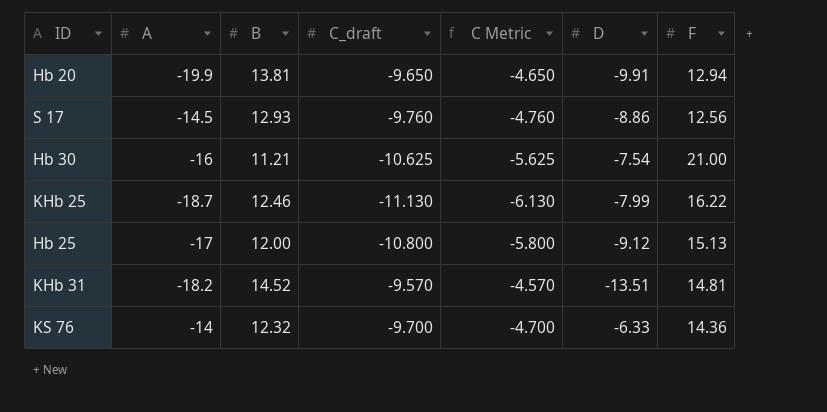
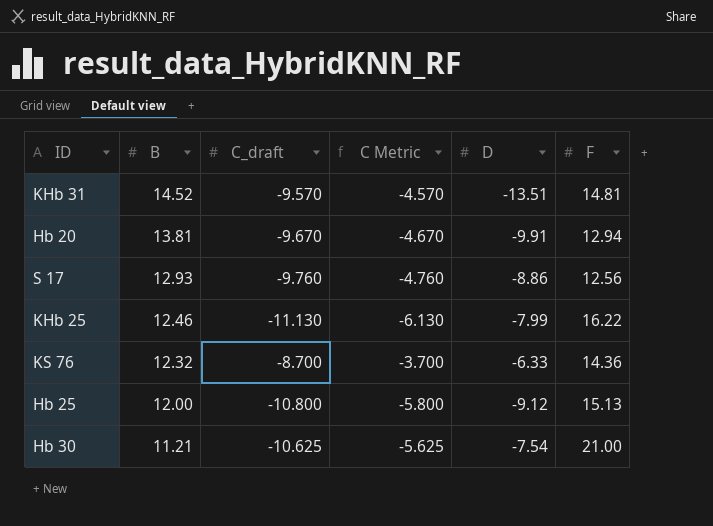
row order: none -> B descending
column A | position: 2 -> none
Hb 20 | C_draft: -9.650 -> -9.670
Hb 20 | C Metric: -4.650 -> -4.670
KS 76 | C_draft: -9.700 -> -8.700
KS 76 | C Metric: -4.700 -> -3.700

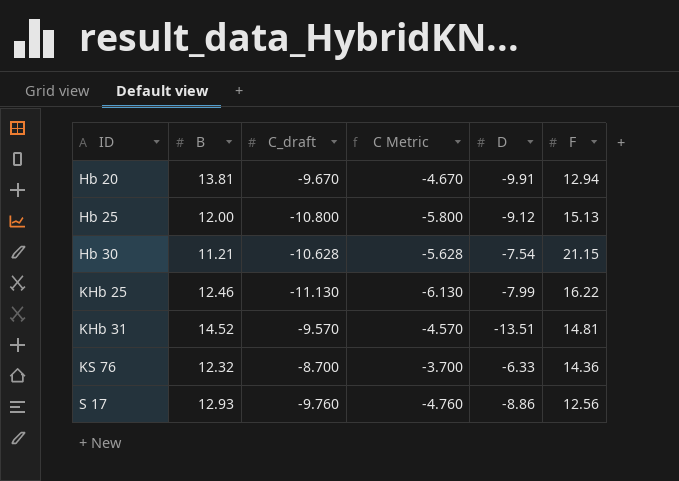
row order: B descending -> ID ascending
Hb 30 | C_draft: -10.625 -> -10.628
Hb 30 | C Metric: -5.625 -> -5.628
Hb 30 | F: 21.00 -> 21.15

